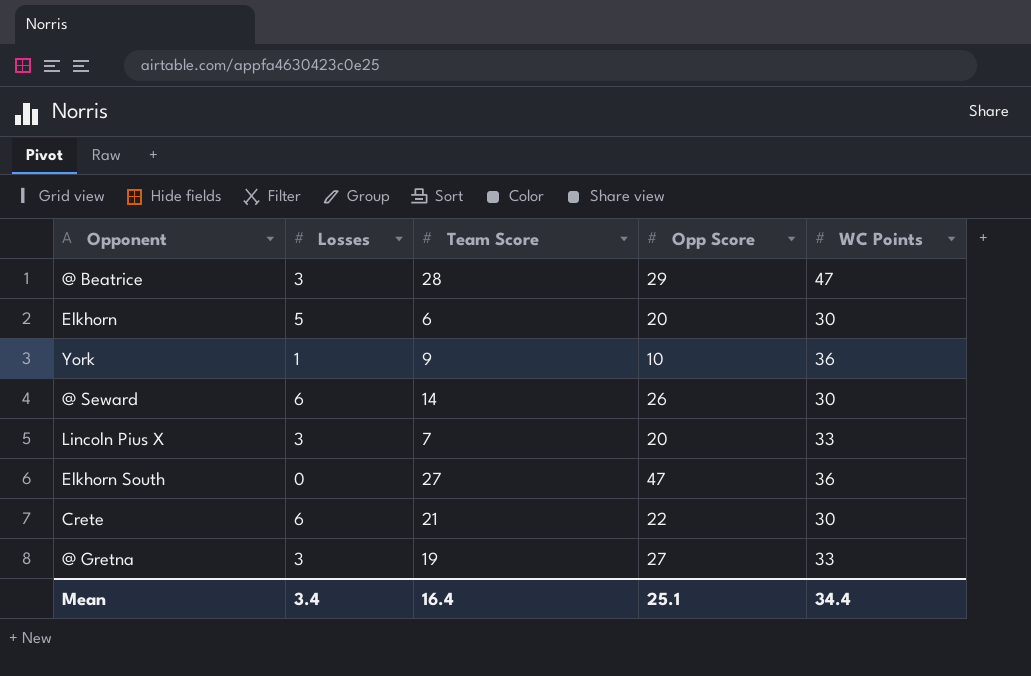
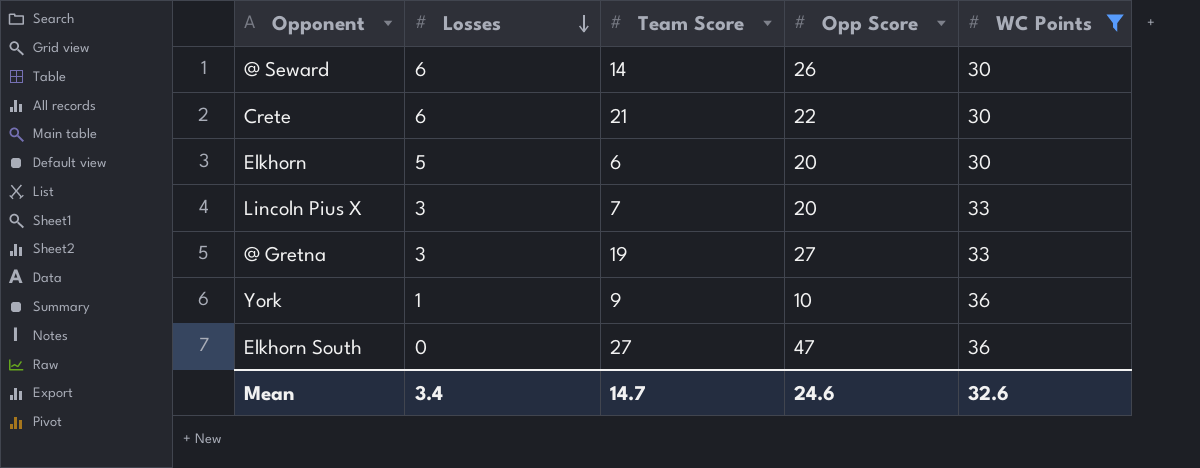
filter: none -> WC Points != 47
row order: none -> Losses descending
Mean | Team Score: 16.4 -> 14.7
Mean | Opp Score: 25.1 -> 24.6
Mean | WC Points: 34.4 -> 32.6

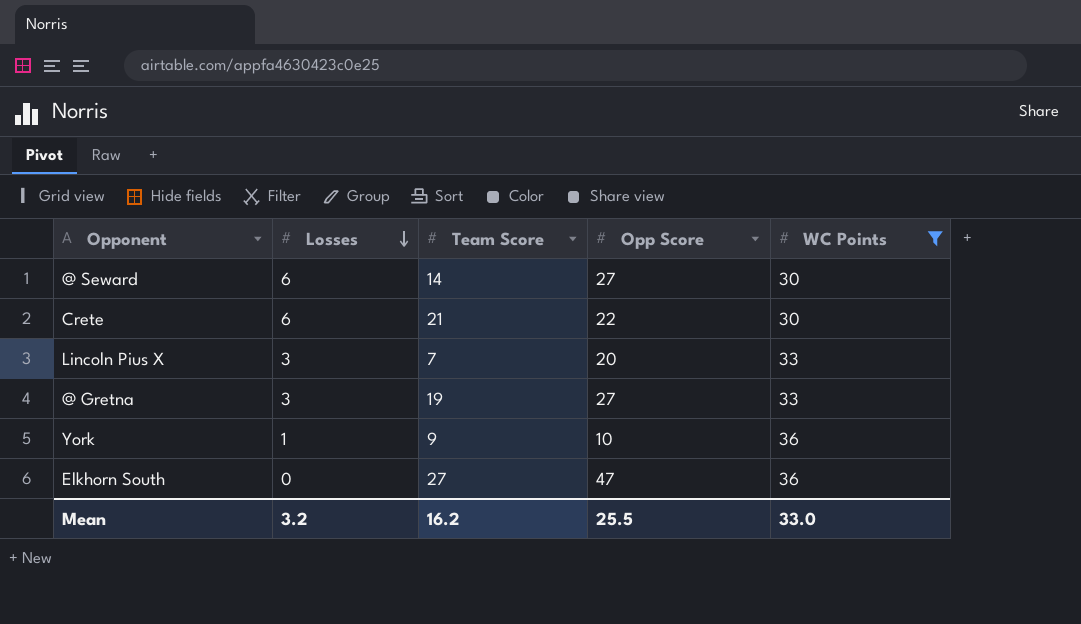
row Elkhorn: 5 | 6 | 20 | 30 -> none
@ Seward | Opp Score: 26 -> 27
Mean | Losses: 3.4 -> 3.2
Mean | Team Score: 14.7 -> 16.2
Mean | Opp Score: 24.6 -> 25.5
Mean | WC Points: 32.6 -> 33.0

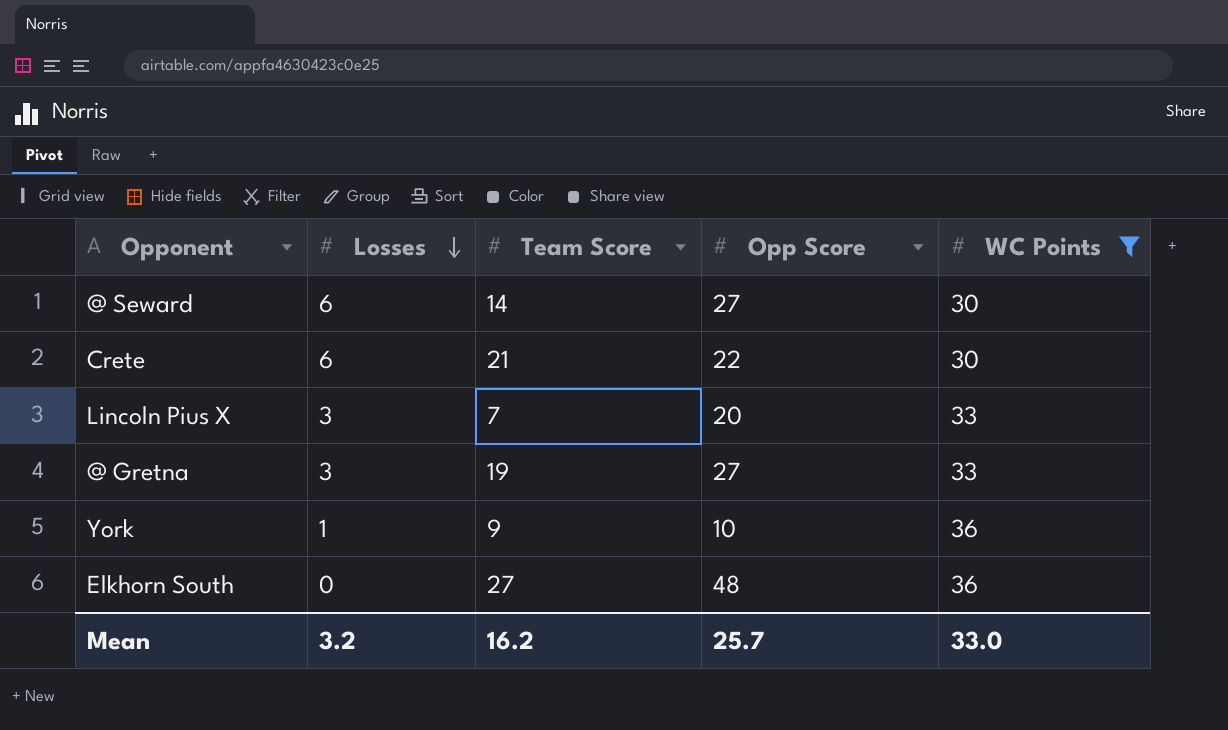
Elkhorn South | Opp Score: 47 -> 48
Mean | Opp Score: 25.5 -> 25.7

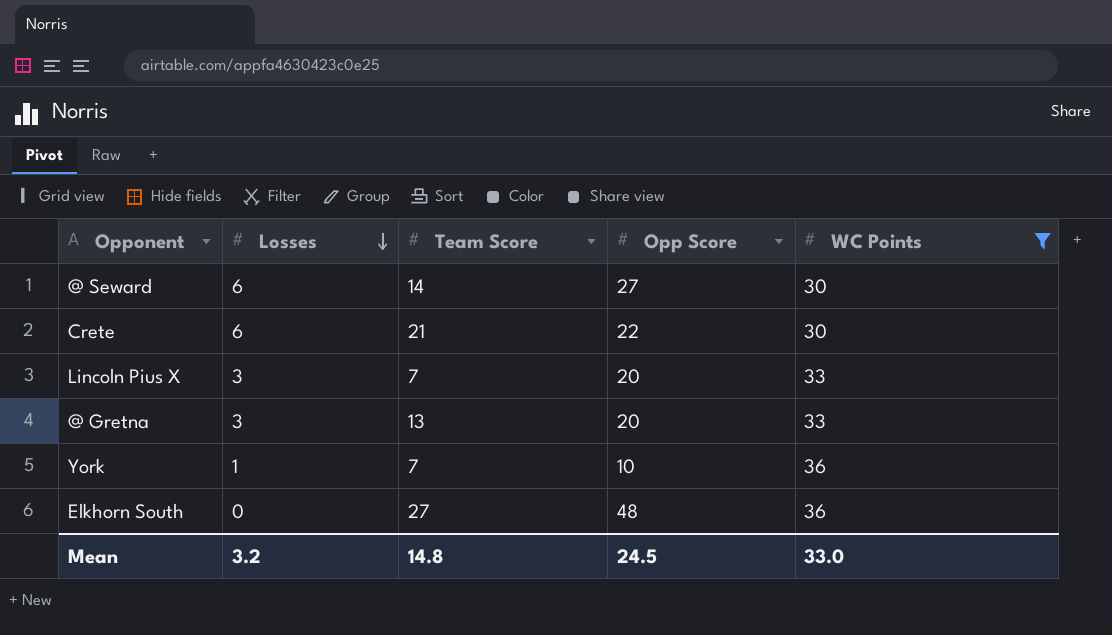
@ Gretna | Team Score: 19 -> 13
@ Gretna | Opp Score: 27 -> 20
York | Team Score: 9 -> 7
Mean | Team Score: 16.2 -> 14.8
Mean | Opp Score: 25.7 -> 24.5

